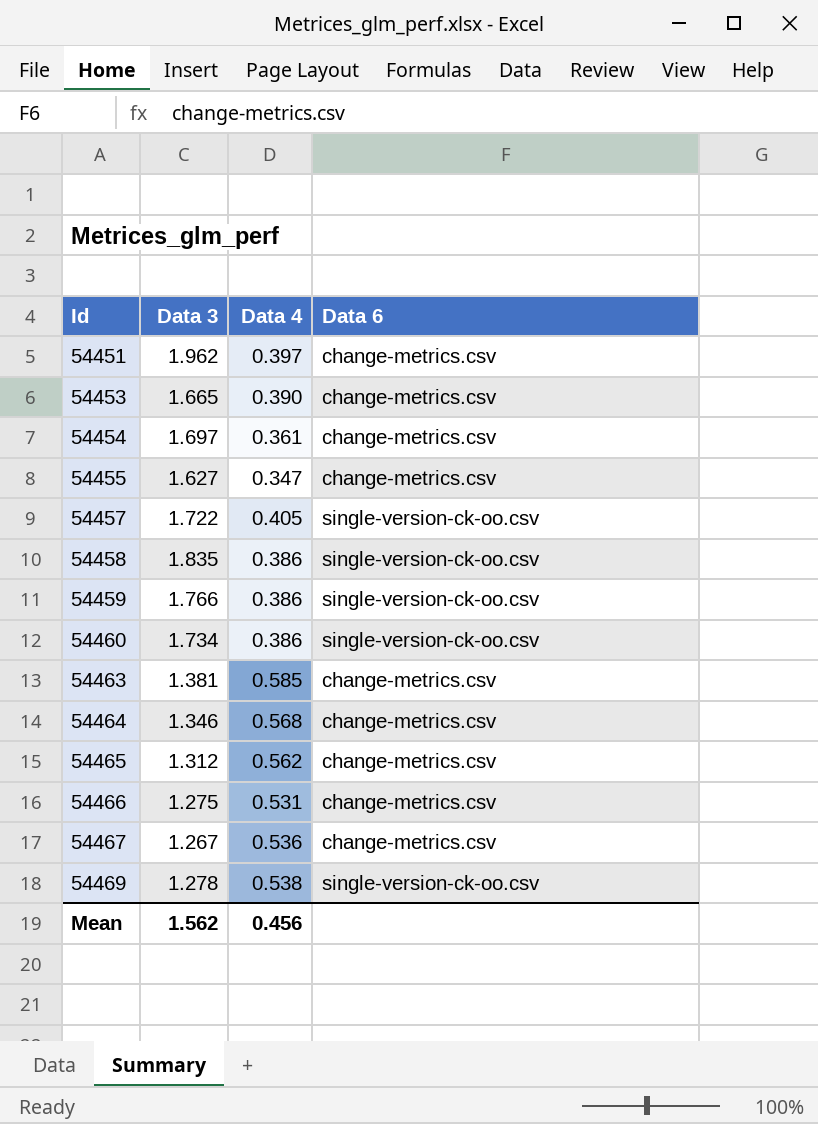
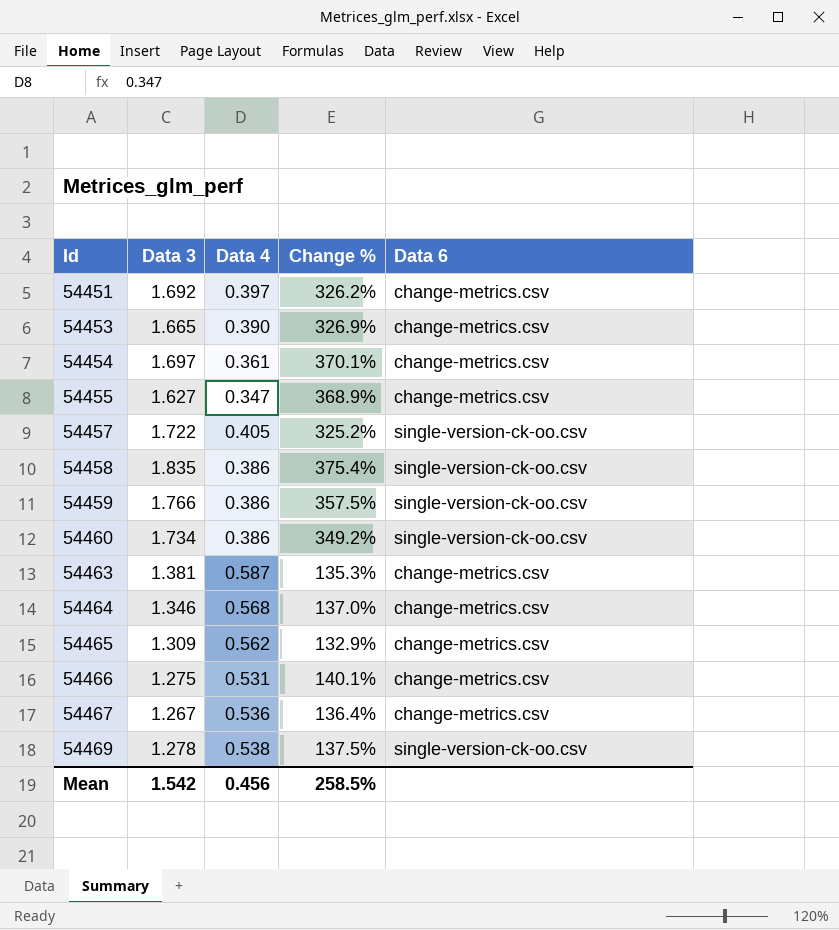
column Change % | formula: none -> ([Data 3] - [Data 4]) / [Data 4]
54451 | Data 3: 1.962 -> 1.692
54463 | Data 4: 0.585 -> 0.587
54465 | Data 3: 1.312 -> 1.309
Mean | Data 3: 1.562 -> 1.542

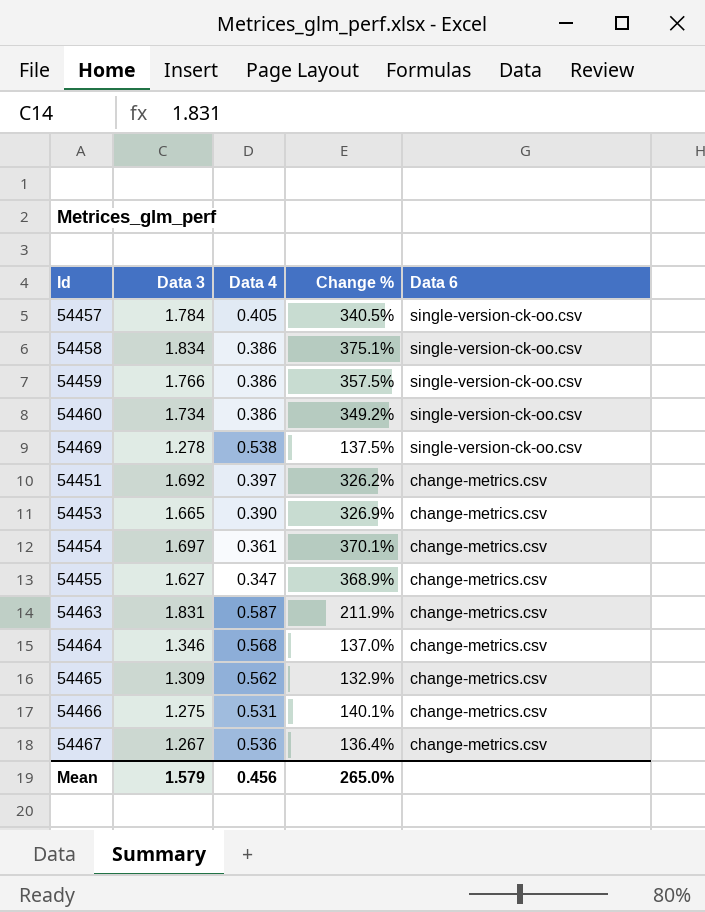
row order: Id ascending -> Data 6 descending
54457 | Data 3: 1.722 -> 1.784
54457 | Change %: 325.2% -> 340.5%
54458 | Data 3: 1.835 -> 1.834
54458 | Change %: 375.4% -> 375.1%
54463 | Data 3: 1.381 -> 1.831
54463 | Change %: 135.3% -> 211.9%
Mean | Data 3: 1.542 -> 1.579
Mean | Change %: 258.5% -> 265.0%

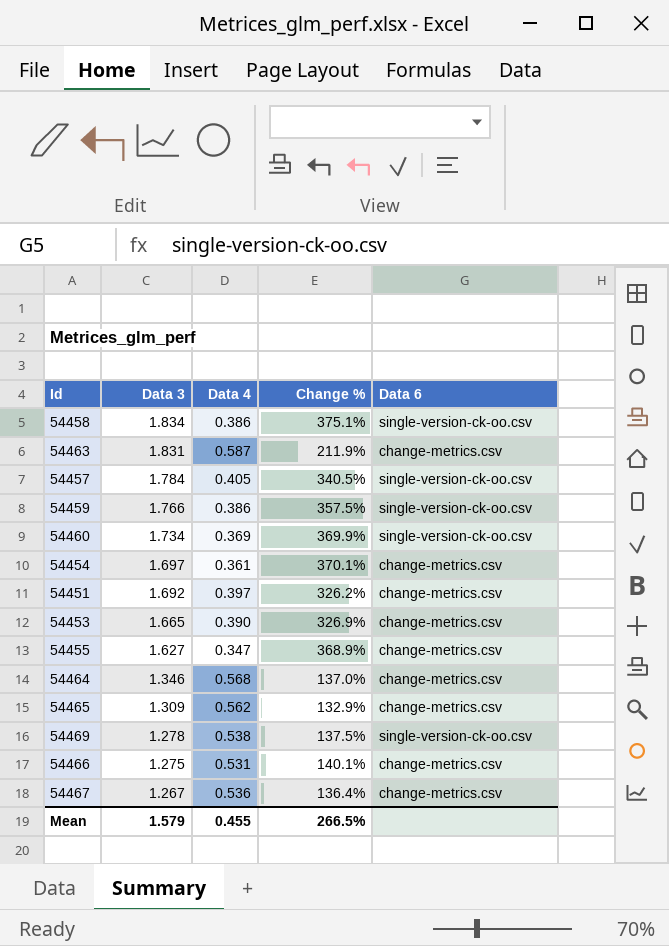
row order: Data 6 descending -> Data 3 descending
54460 | Data 4: 0.386 -> 0.369
54460 | Change %: 349.2% -> 369.9%
Mean | Data 4: 0.456 -> 0.455
Mean | Change %: 265.0% -> 266.5%

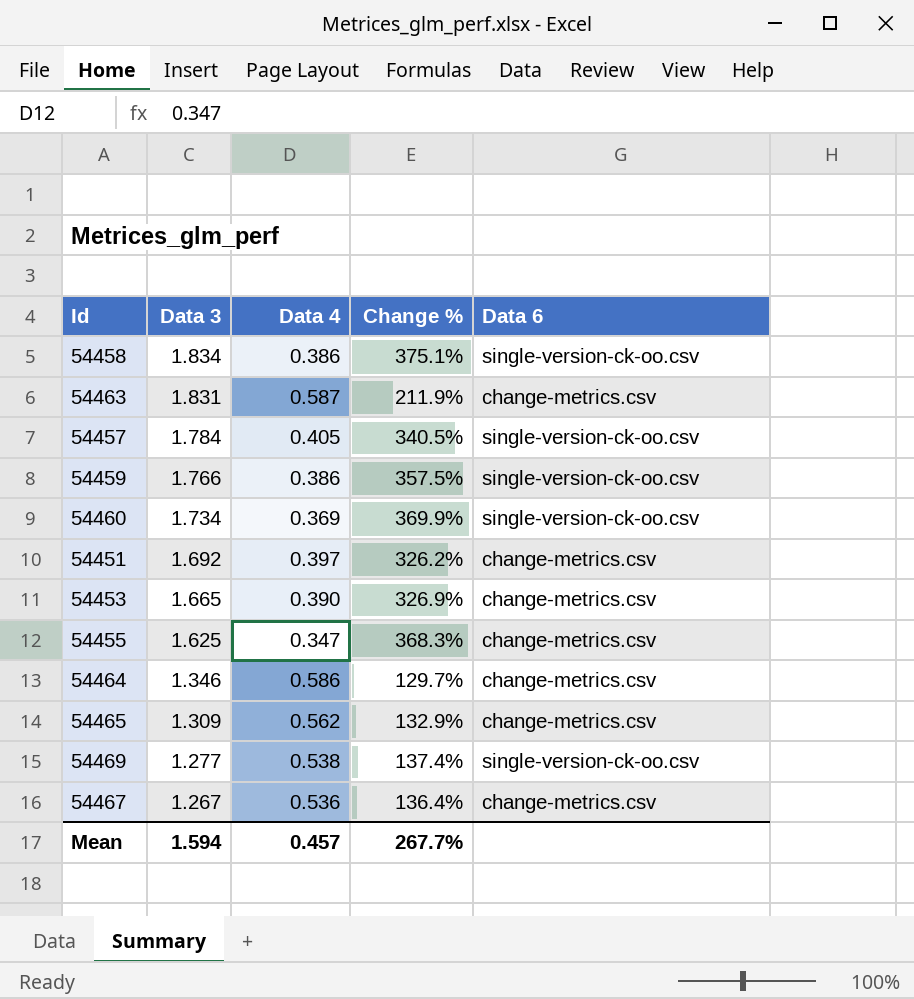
row 54454: 1.697 | 0.361 | 370.1% | change-metrics.csv -> none
row 54466: 1.275 | 0.531 | 140.1% | change-metrics.csv -> none
54455 | Data 3: 1.627 -> 1.625
54455 | Change %: 368.9% -> 368.3%
54464 | Data 4: 0.568 -> 0.586
54464 | Change %: 137.0% -> 129.7%
54469 | Data 3: 1.278 -> 1.277
54469 | Change %: 137.5% -> 137.4%
Mean | Data 3: 1.579 -> 1.594
Mean | Data 4: 0.455 -> 0.457
Mean | Change %: 266.5% -> 267.7%

